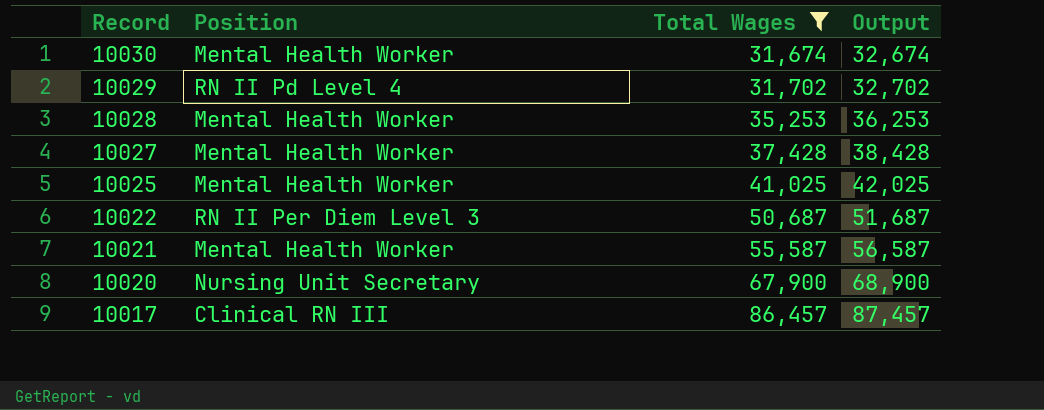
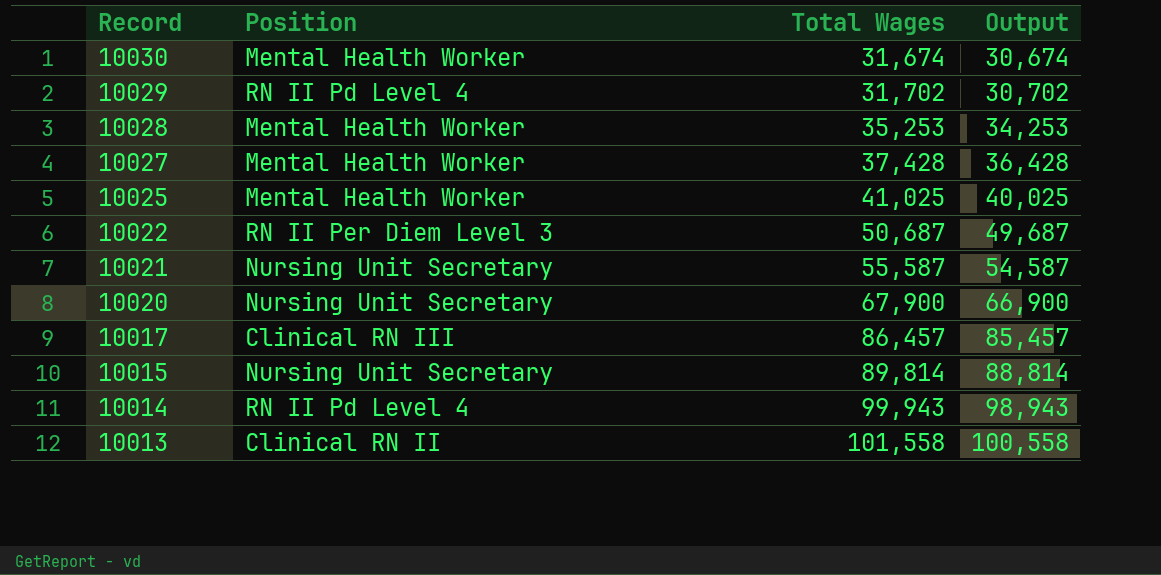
filter: Total Wages <= 86,457 -> none
column Output | formula: [Total Wages] + 1000 -> [Total Wages] - 1000
10021 | Position: Mental Health Worker -> Nursing Unit Secretary

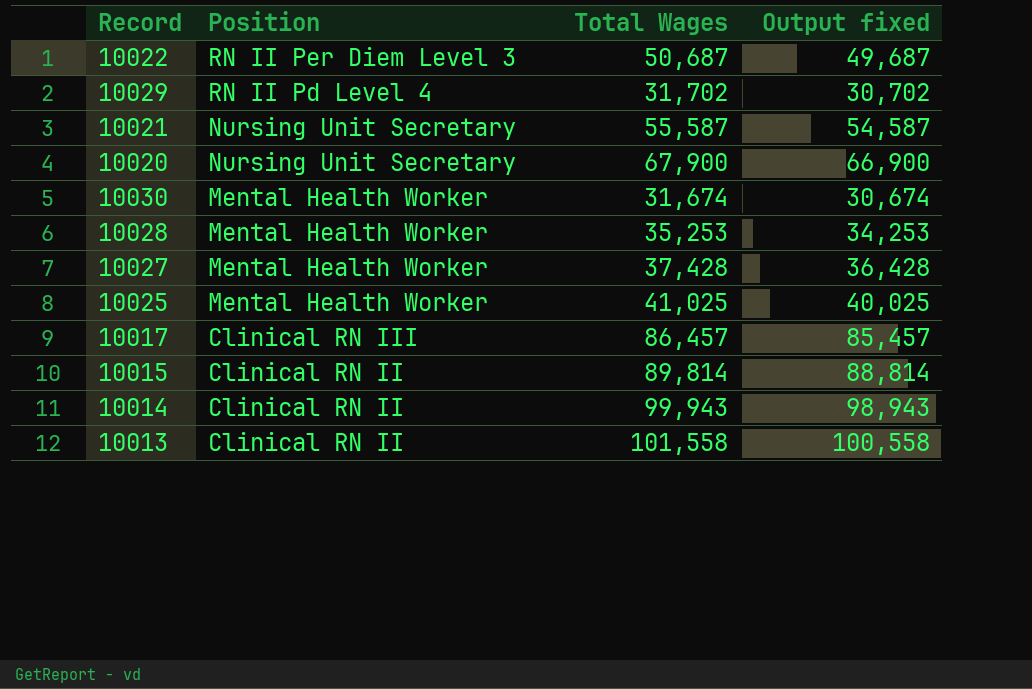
row order: Record descending -> Position descending
column name: Output -> Output fixed
10015 | Position: Nursing Unit Secretary -> Clinical RN II
10014 | Position: RN II Pd Level 4 -> Clinical RN II

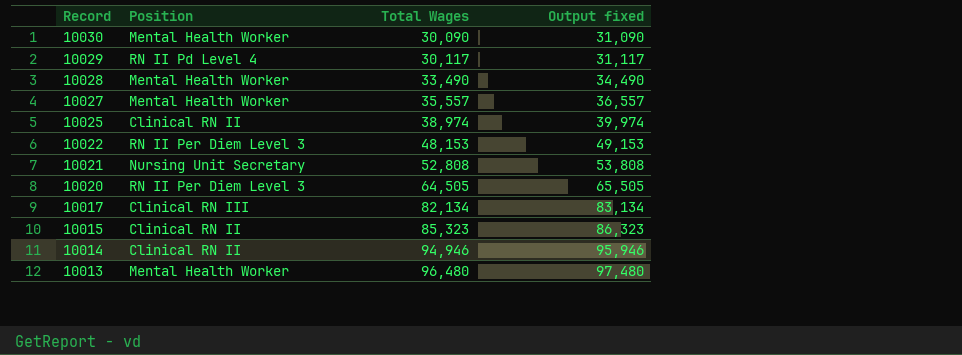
row order: Position descending -> Record descending
column Output fixed | formula: [Total Wages] - 1000 -> [Total Wages] + 1000
10030 | Total Wages: 31,674 -> 30,090
10029 | Total Wages: 31,702 -> 30,117
10028 | Total Wages: 35,253 -> 33,490
10027 | Total Wages: 37,428 -> 35,557
10025 | Position: Mental Health Worker -> Clinical RN II
10025 | Total Wages: 41,025 -> 38,974
10022 | Total Wages: 50,687 -> 48,153
10021 | Total Wages: 55,587 -> 52,808
10020 | Position: Nursing Unit Secretary -> RN II Per Diem Level 3
10020 | Total Wages: 67,900 -> 64,505
10017 | Total Wages: 86,457 -> 82,134
10015 | Total Wages: 89,814 -> 85,323
10014 | Total Wages: 99,943 -> 94,946
10013 | Position: Clinical RN II -> Mental Health Worker
10013 | Total Wages: 101,558 -> 96,480

